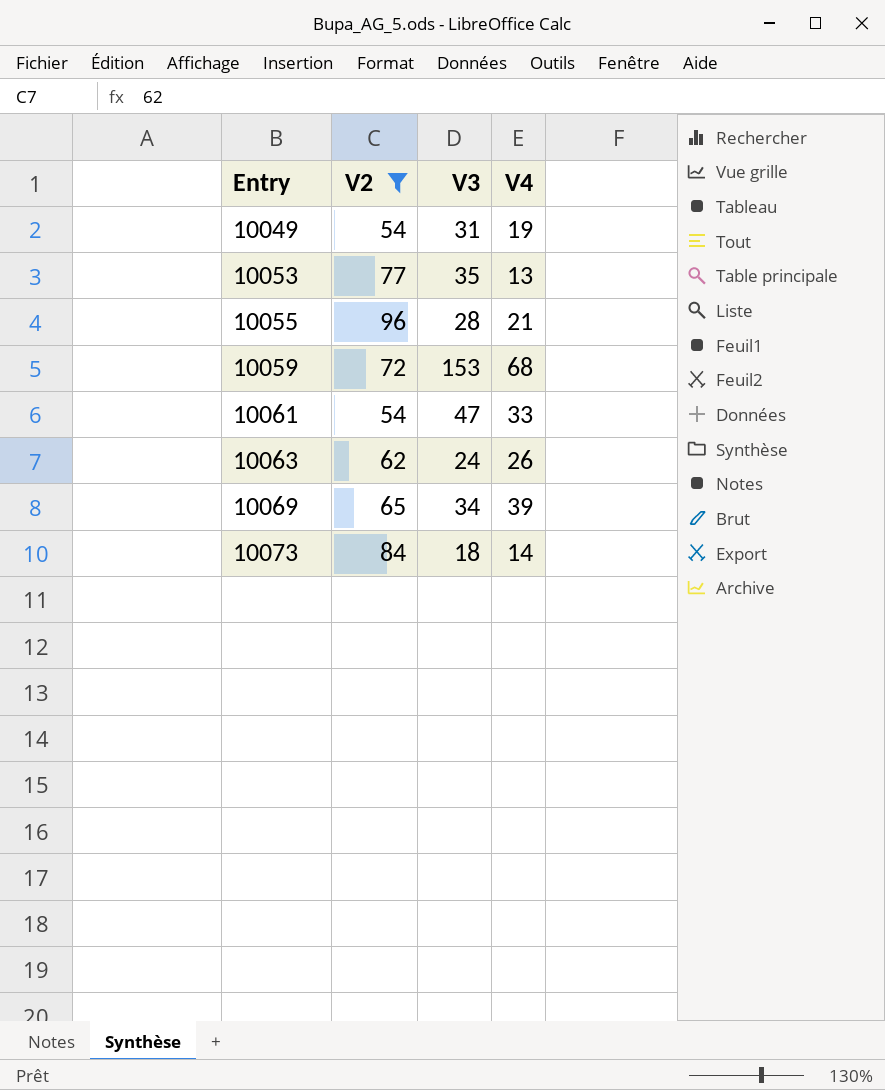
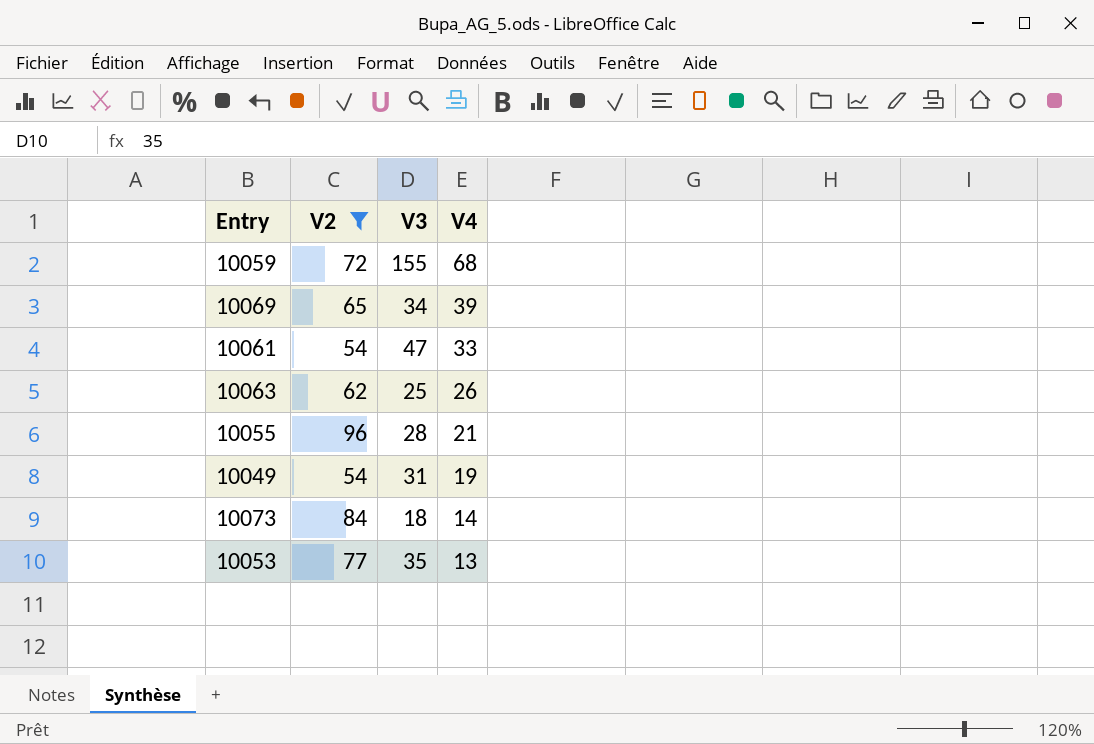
row order: Entry ascending -> V4 descending
10059 | V3: 153 -> 155
10063 | V3: 24 -> 25

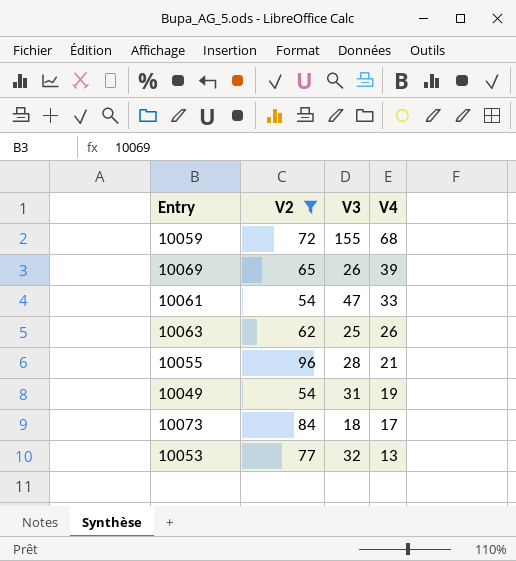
10069 | V3: 34 -> 26
10073 | V4: 14 -> 17
10053 | V3: 35 -> 32

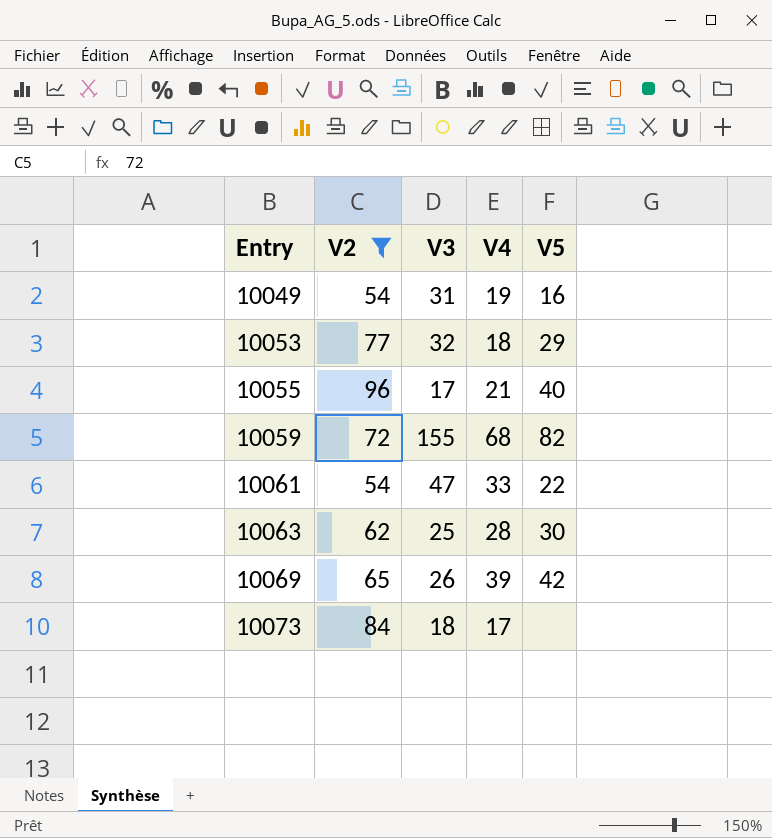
row order: V4 descending -> Entry ascending
column V5 | position: none -> 5
10053 | V4: 13 -> 18
10055 | V3: 28 -> 17
10063 | V4: 26 -> 28

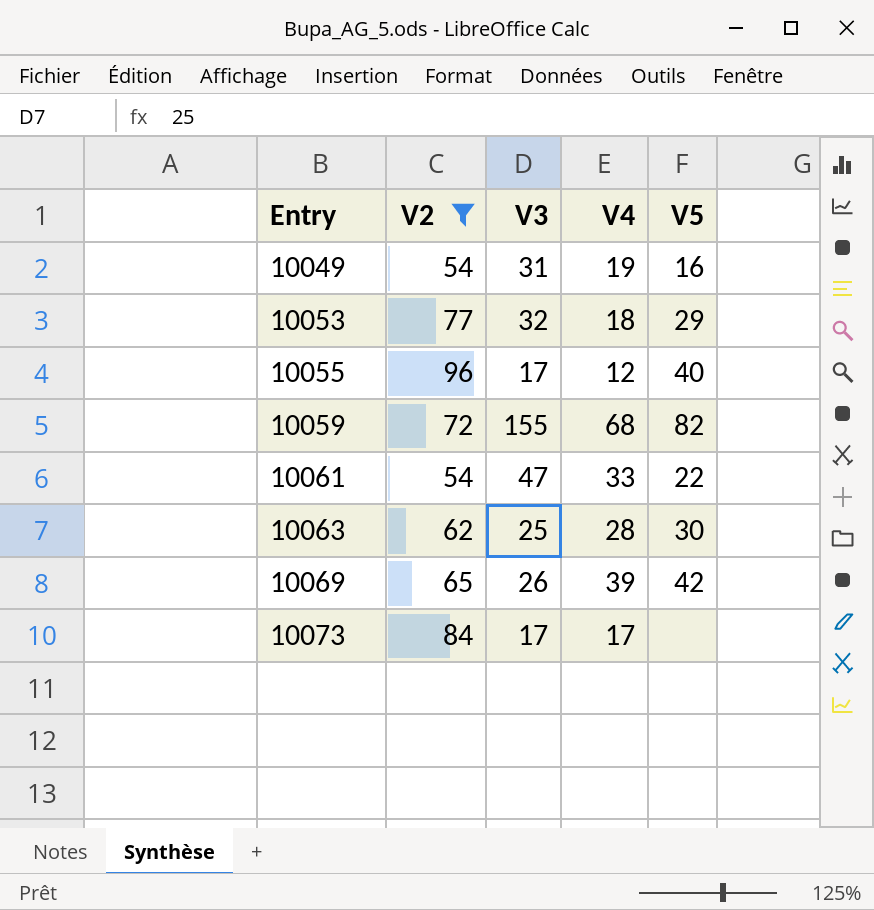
10055 | V4: 21 -> 12
10073 | V3: 18 -> 17

